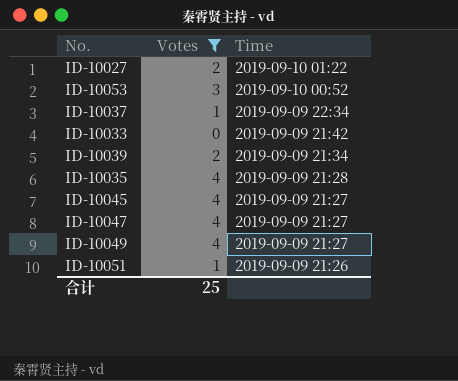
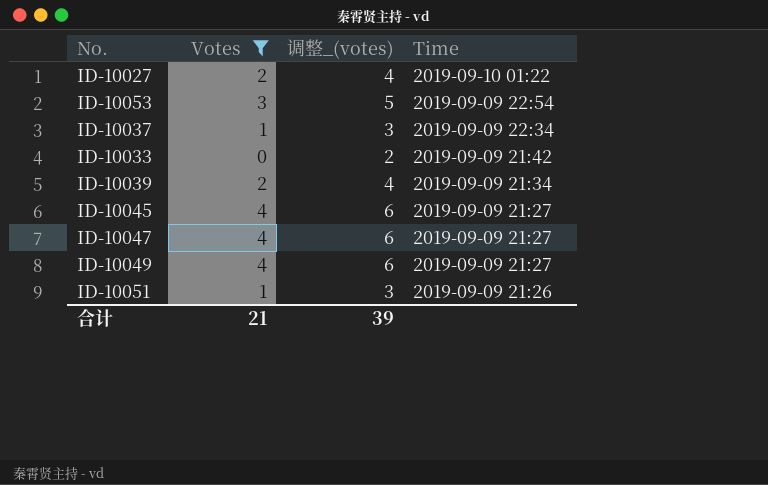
column 调整_(votes) | formula: none -> [Votes] + 2
row ID-10035: 4 | 2019-09-09 21:28 -> none
ID-10053 | Time: 2019-09-10 00:52 -> 2019-09-09 22:54
合计 | Votes: 25 -> 21

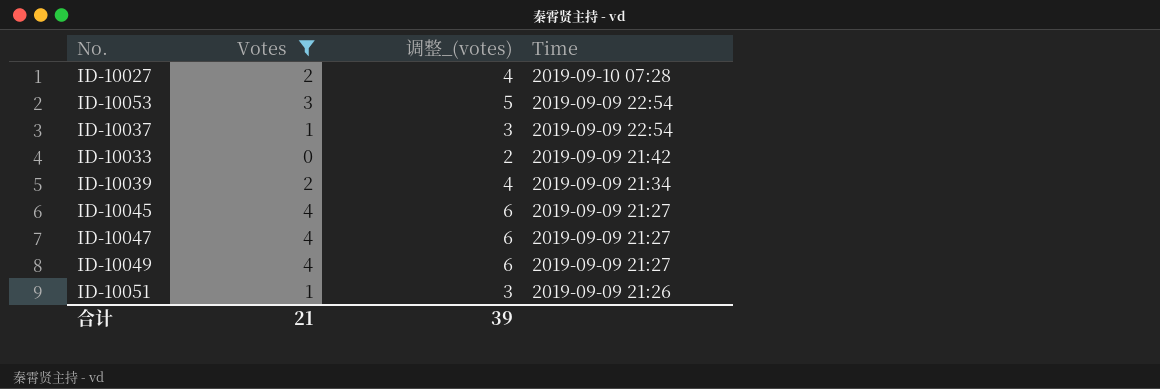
ID-10027 | Time: 2019-09-10 01:22 -> 2019-09-10 07:28
ID-10037 | Time: 2019-09-09 22:34 -> 2019-09-09 22:54

